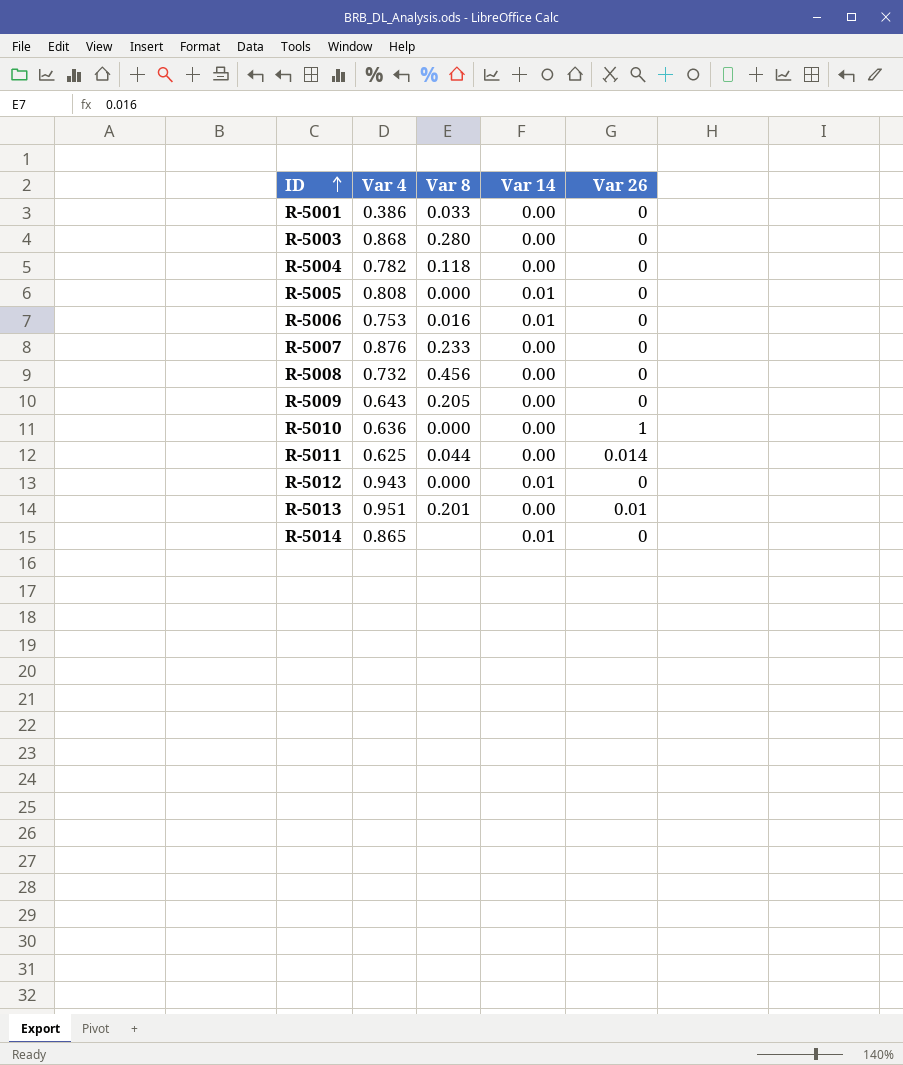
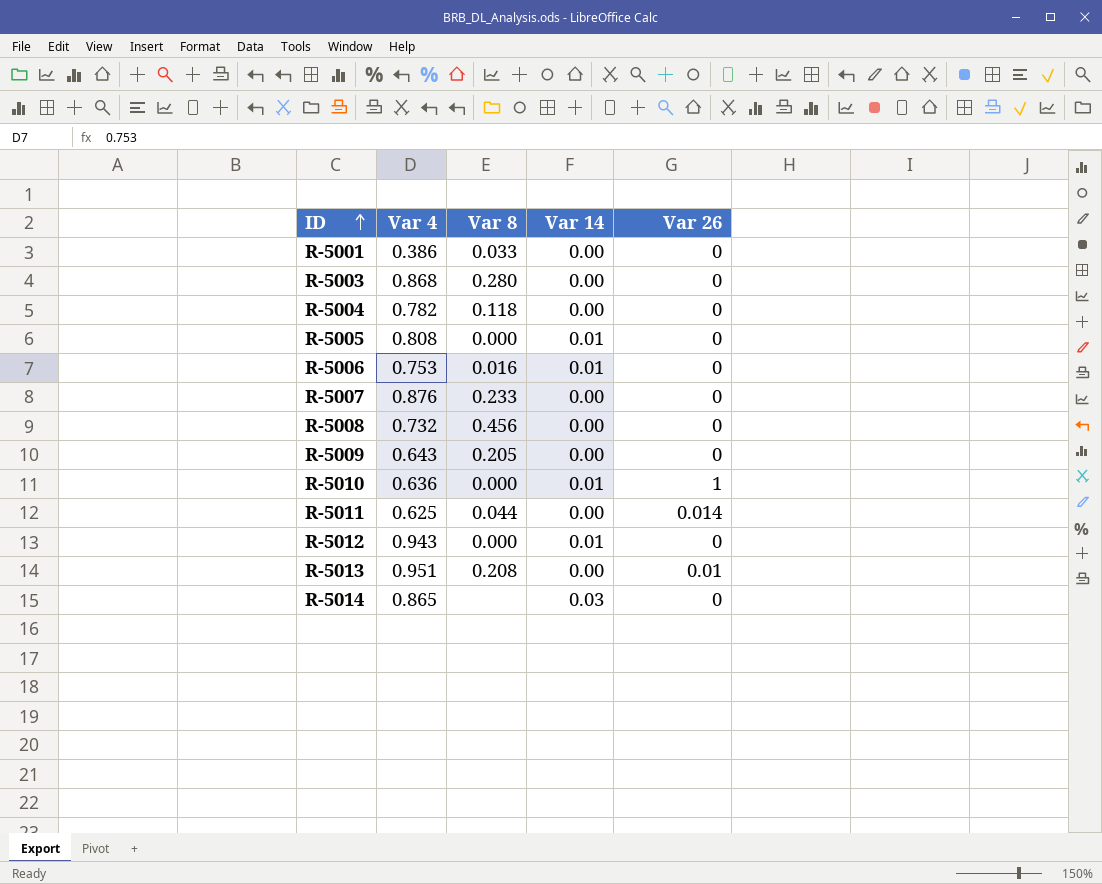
R-5010 | Var 14: 0.00 -> 0.01
R-5013 | Var 8: 0.201 -> 0.208
R-5014 | Var 14: 0.01 -> 0.03

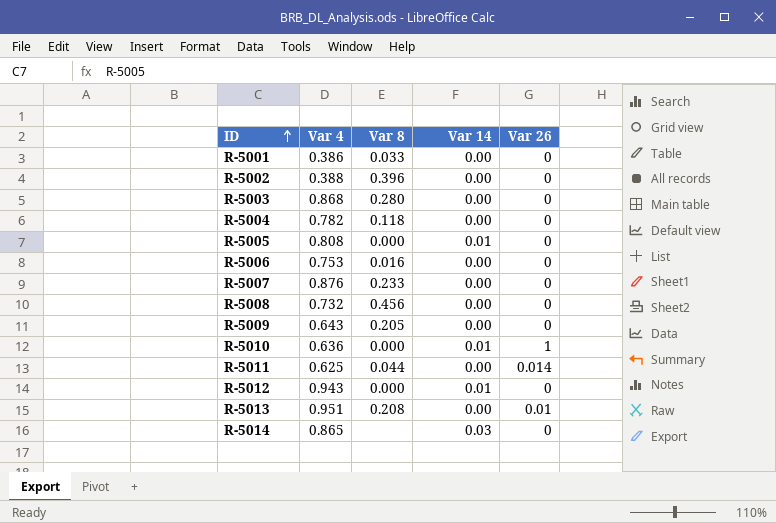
row R-5002: none -> 0.388 | 0.396 | 0.00 | 0
R-5006 | Var 14: 0.01 -> 0.00

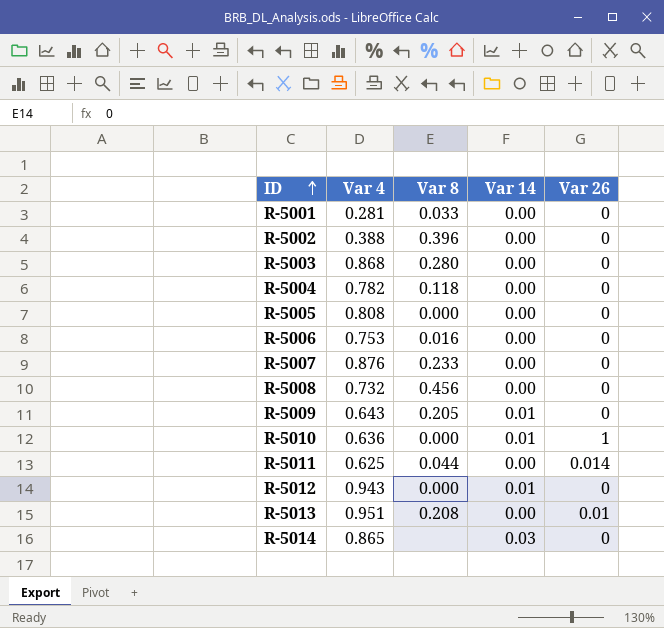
R-5001 | Var 4: 0.386 -> 0.281
R-5005 | Var 14: 0.01 -> 0.00
R-5009 | Var 14: 0.00 -> 0.01

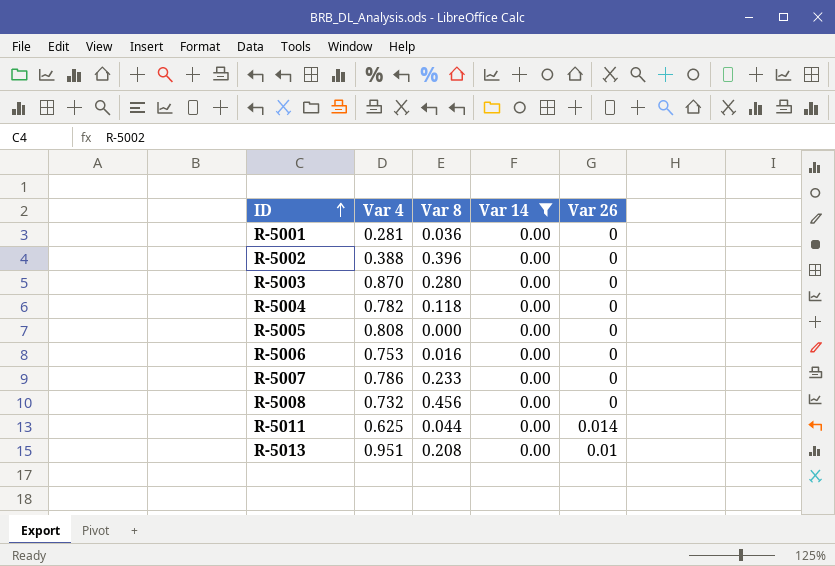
filter: none -> Var 14 = 0.00
R-5001 | Var 8: 0.033 -> 0.036
R-5003 | Var 4: 0.868 -> 0.870
R-5007 | Var 4: 0.876 -> 0.786

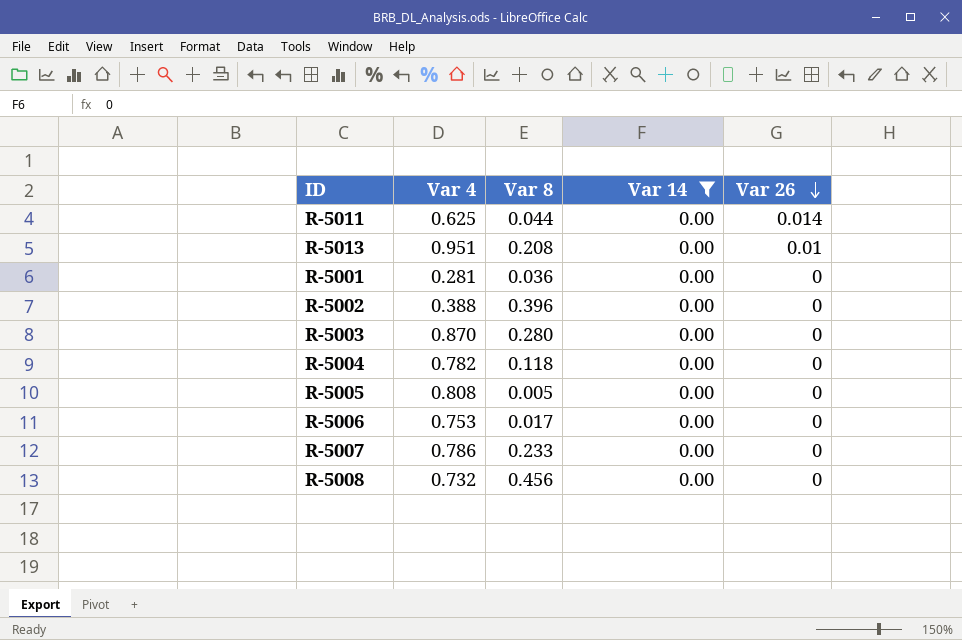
row order: ID ascending -> Var 26 descending
R-5005 | Var 8: 0.000 -> 0.005
R-5006 | Var 8: 0.016 -> 0.017

